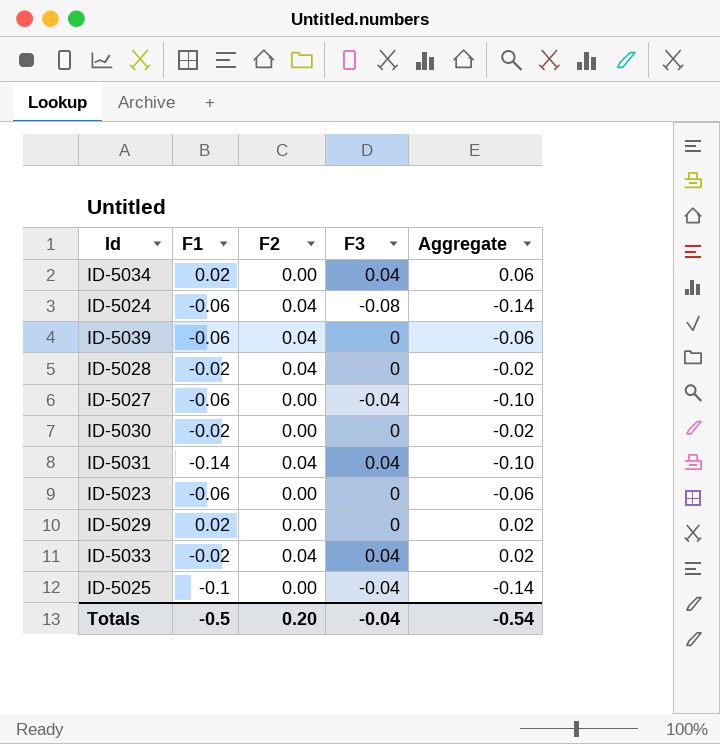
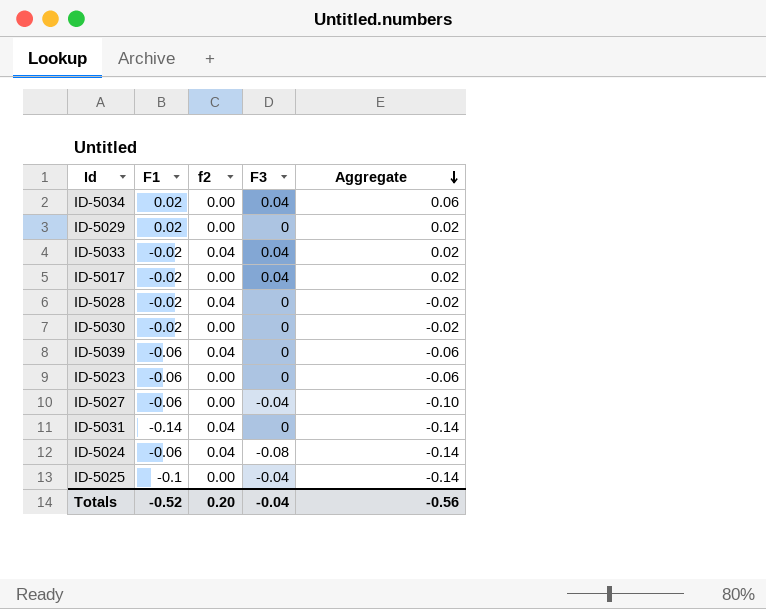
row order: none -> Aggregate descending
column name: F2 -> f2
row ID-5017: none -> -0.02 | 0.00 | 0.04 | 0.02
ID-5031 | F3: 0.04 -> 0
ID-5031 | Aggregate: -0.10 -> -0.14
Totals | F1: -0.5 -> -0.52
Totals | Aggregate: -0.54 -> -0.56

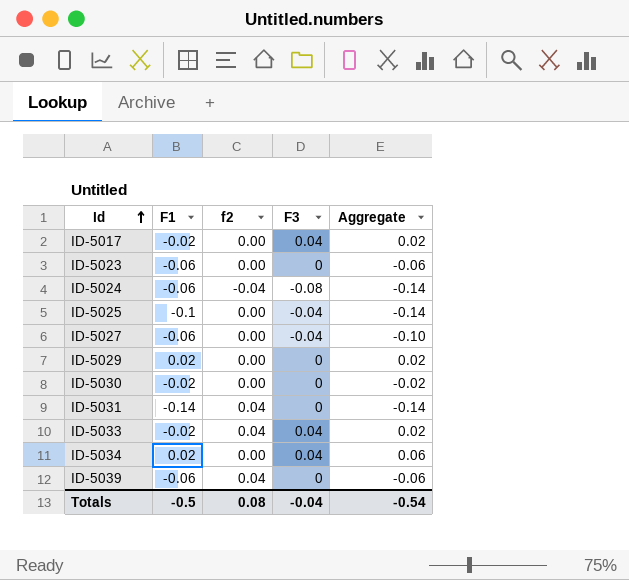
row order: Aggregate descending -> Id ascending
row ID-5028: -0.02 | 0.04 | 0 | -0.02 -> none
ID-5024 | f2: 0.04 -> -0.04
Totals | F1: -0.52 -> -0.5
Totals | f2: 0.20 -> 0.08
Totals | Aggregate: -0.56 -> -0.54

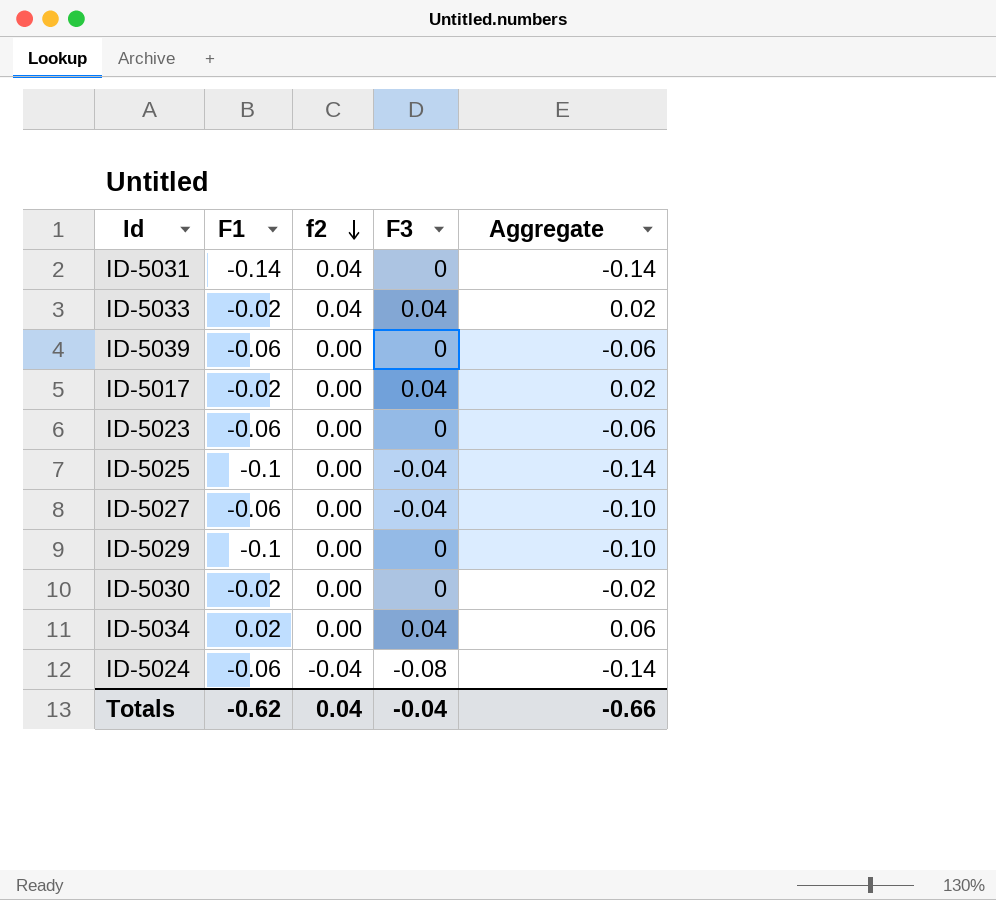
row order: Id ascending -> f2 descending
ID-5039 | f2: 0.04 -> 0.00
ID-5029 | F1: 0.02 -> -0.1
ID-5029 | Aggregate: 0.02 -> -0.10
Totals | F1: -0.5 -> -0.62
Totals | f2: 0.08 -> 0.04
Totals | Aggregate: -0.54 -> -0.66

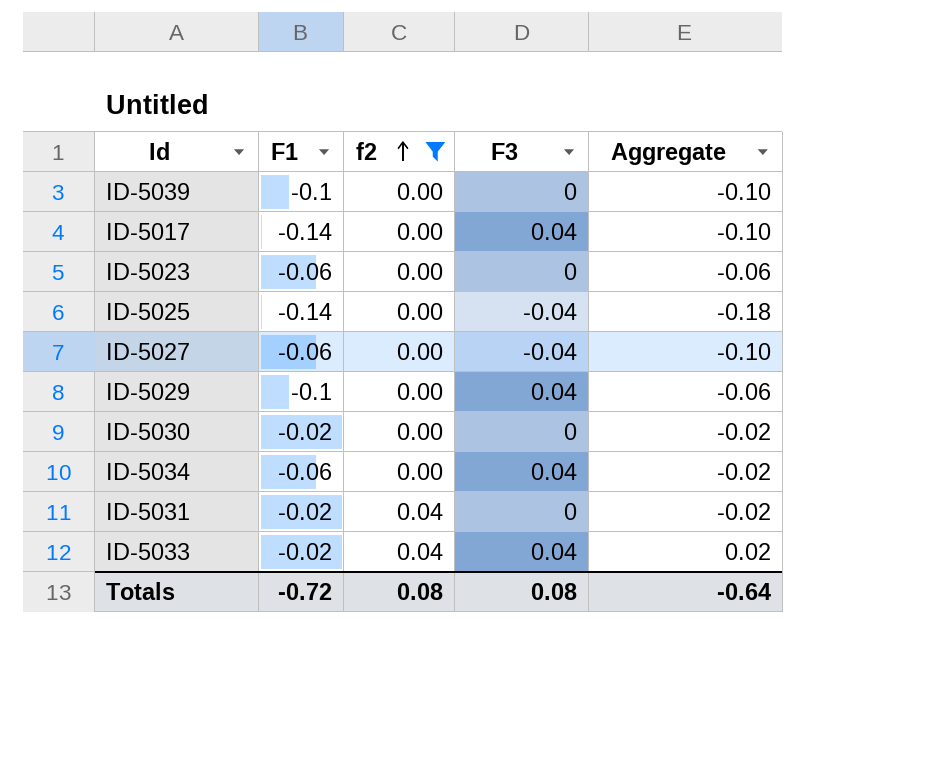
filter: none -> f2 != -0.04
row order: f2 descending -> f2 ascending
ID-5039 | F1: -0.06 -> -0.1
ID-5039 | Aggregate: -0.06 -> -0.10
ID-5017 | F1: -0.02 -> -0.14
ID-5017 | Aggregate: 0.02 -> -0.10
ID-5025 | F1: -0.1 -> -0.14
ID-5025 | Aggregate: -0.14 -> -0.18
ID-5029 | F3: 0 -> 0.04
ID-5029 | Aggregate: -0.10 -> -0.06
ID-5034 | F1: 0.02 -> -0.06
ID-5034 | Aggregate: 0.06 -> -0.02
ID-5031 | F1: -0.14 -> -0.02
ID-5031 | Aggregate: -0.14 -> -0.02
Totals | F1: -0.62 -> -0.72
Totals | f2: 0.04 -> 0.08
Totals | F3: -0.04 -> 0.08
Totals | Aggregate: -0.66 -> -0.64

